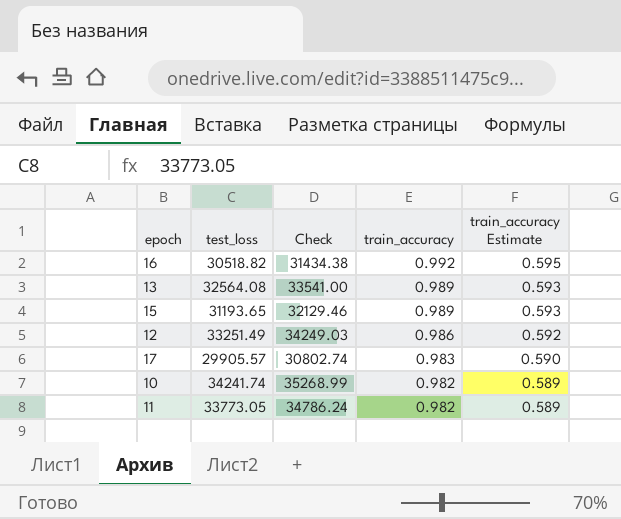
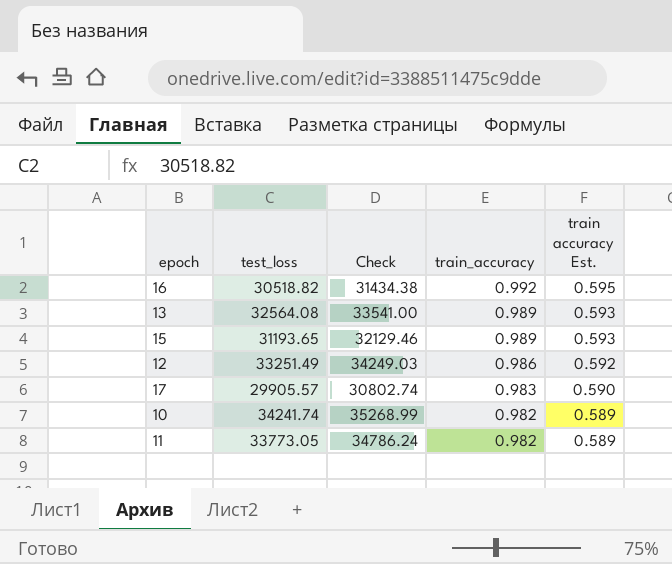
column name: train_accuracy Estimate -> train accuracy Est.

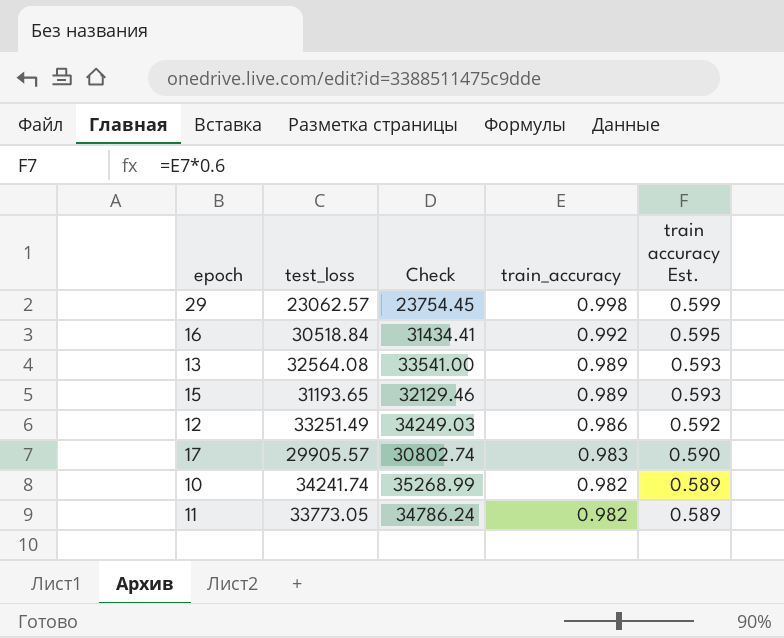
row 29: none -> 23062.57 | 23754.45 | 0.998 | 0.599
16 | test_loss: 30518.82 -> 30518.84
16 | Check: 31434.38 -> 31434.41

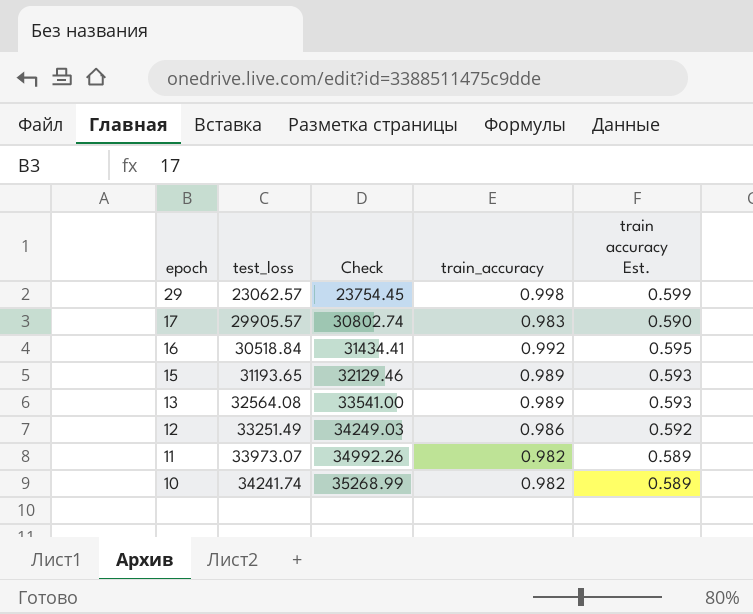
row order: train_accuracy descending -> epoch descending
11 | test_loss: 33773.05 -> 33973.07
11 | Check: 34786.24 -> 34992.26

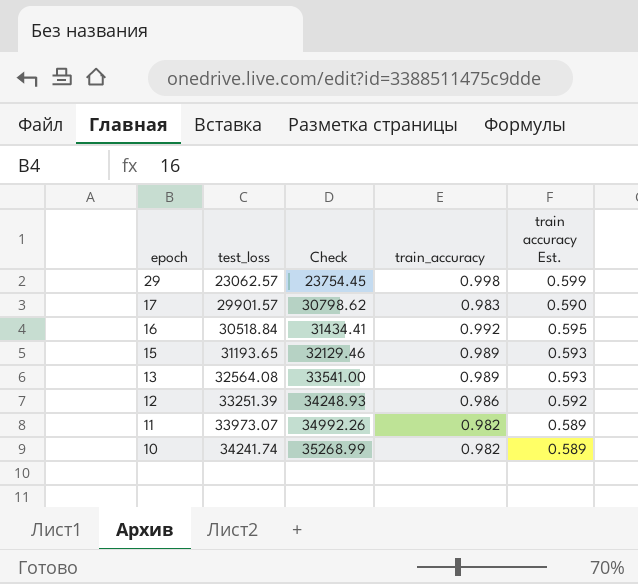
17 | test_loss: 29905.57 -> 29901.57
17 | Check: 30802.74 -> 30798.62
12 | test_loss: 33251.49 -> 33251.39
12 | Check: 34249.03 -> 34248.93

